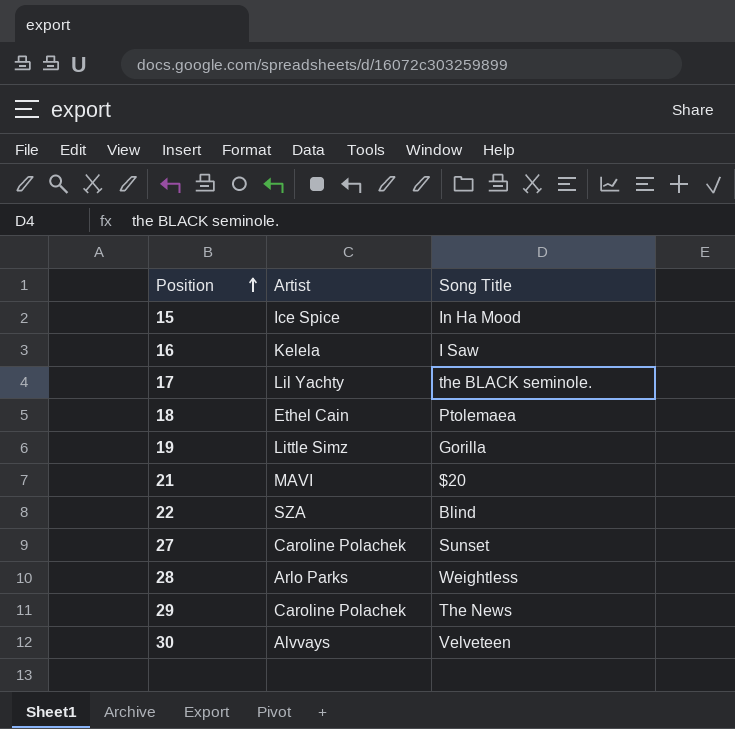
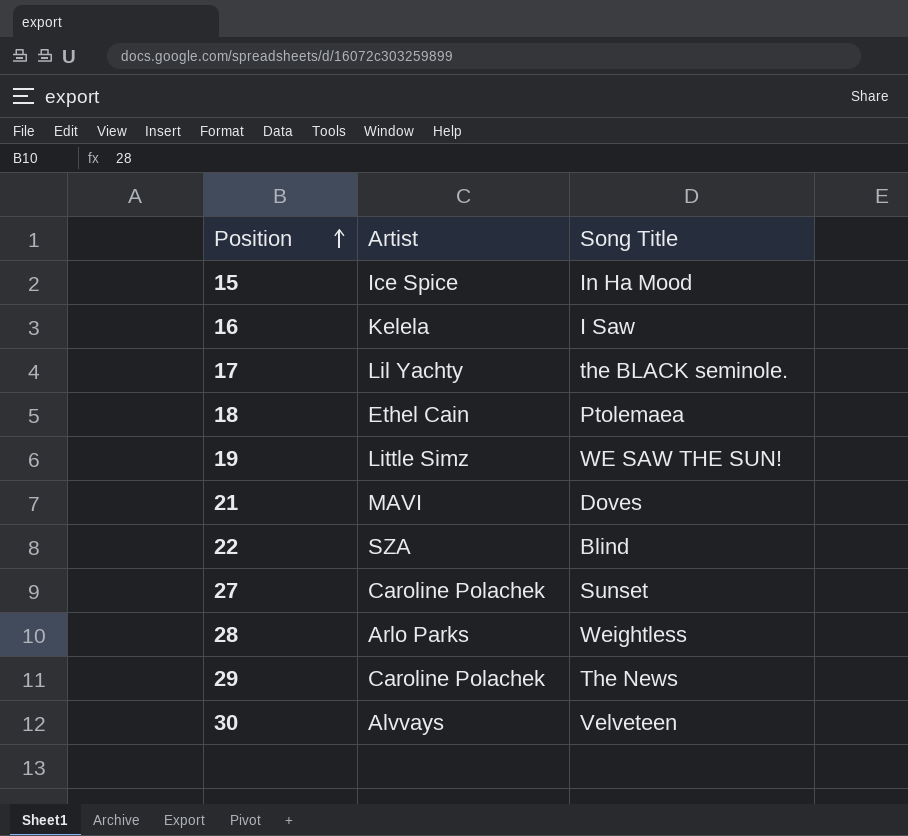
19 | Song Title: Gorilla -> WE SAW THE SUN!
21 | Song Title: $20 -> Doves

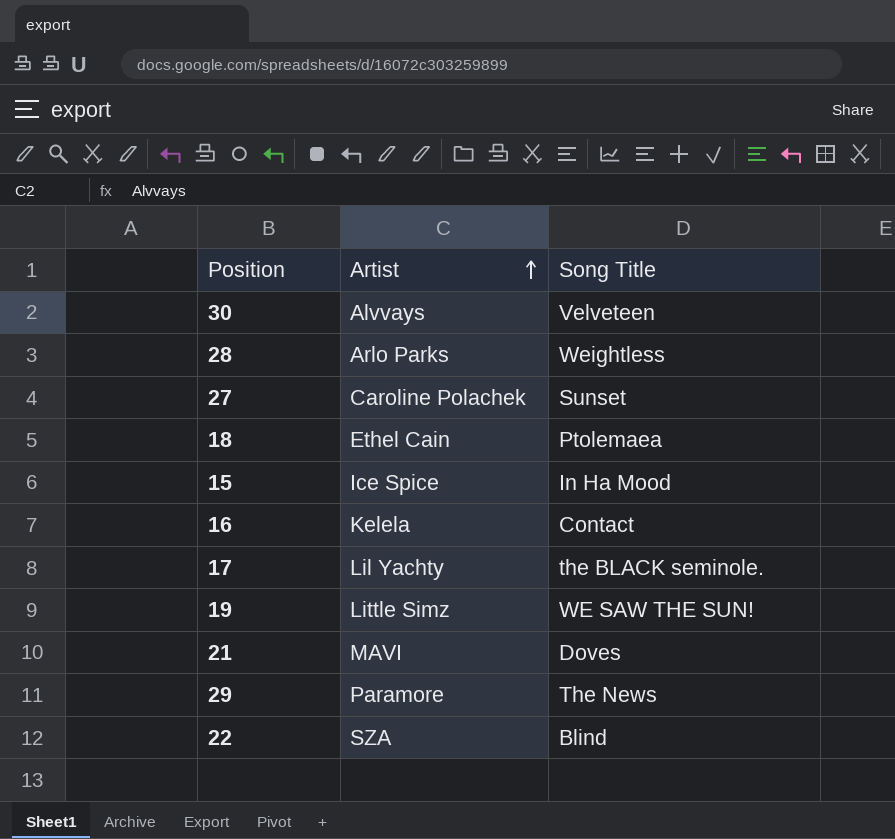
row order: Position ascending -> Artist ascending
16 | Song Title: I Saw -> Contact
29 | Artist: Caroline Polachek -> Paramore

